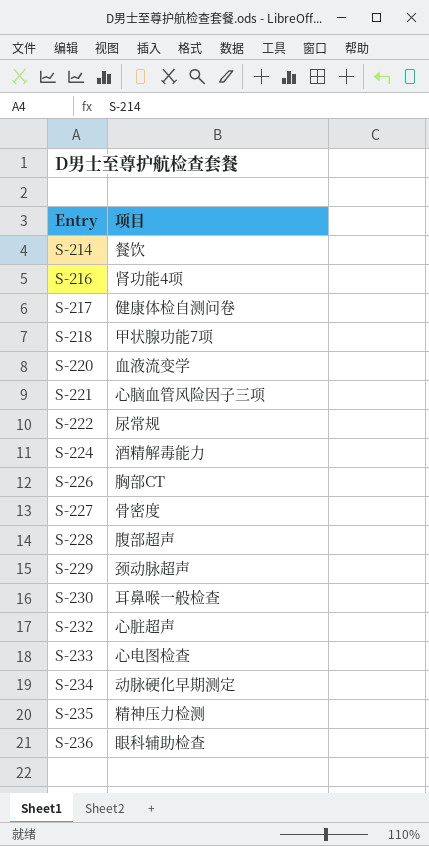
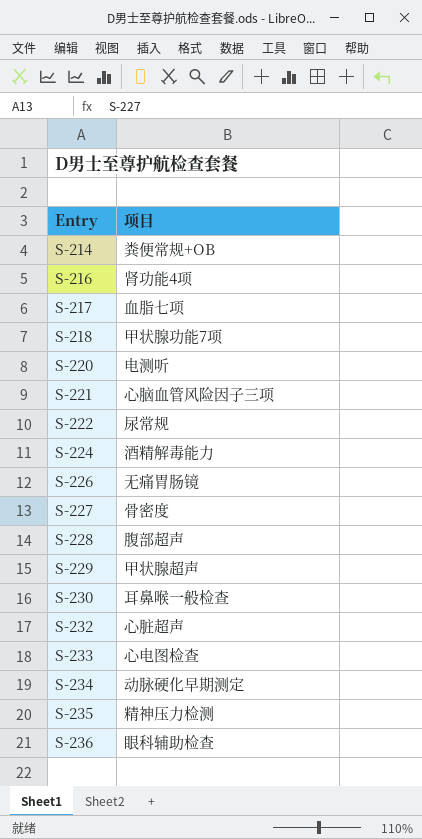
S-214 | 项目: 餐饮 -> 粪便常规+OB
S-217 | 项目: 健康体检自测问卷 -> 血脂七项
S-220 | 项目: 血液流变学 -> 电测听
S-226 | 项目: 胸部CT -> 无痛胃肠镜
S-229 | 项目: 颈动脉超声 -> 甲状腺超声

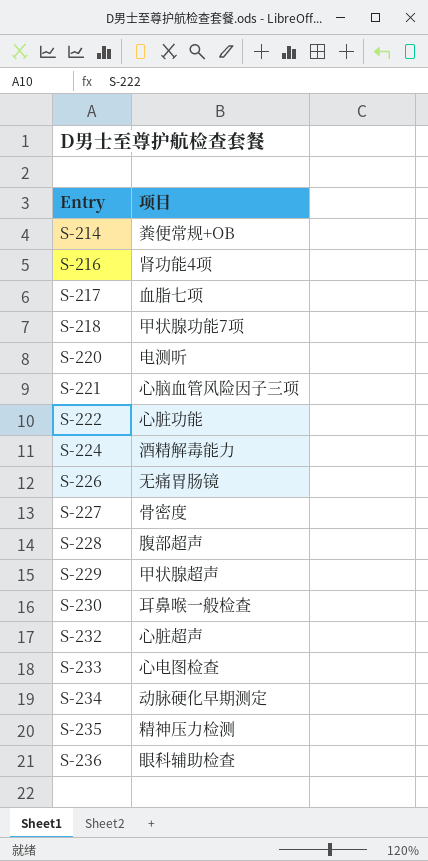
S-222 | 项目: 尿常规 -> 心脏功能

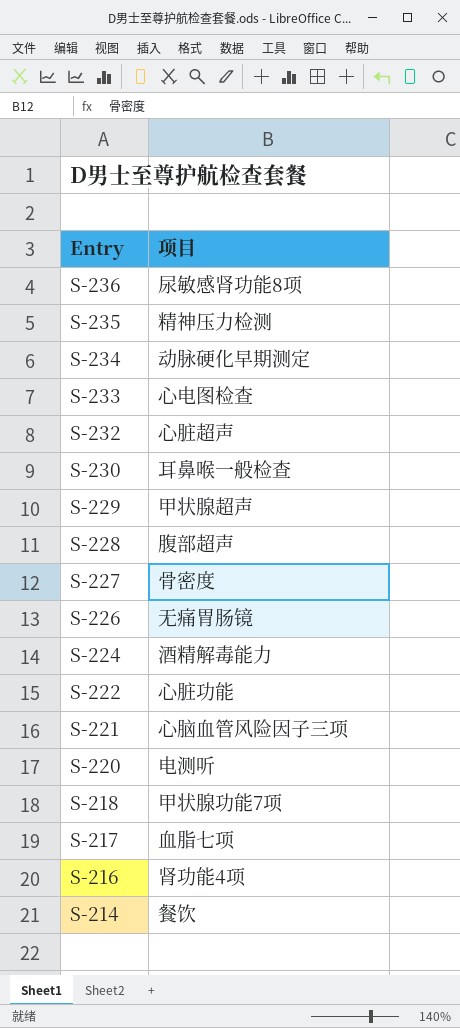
row order: Entry ascending -> Entry descending
S-236 | 项目: 眼科辅助检查 -> 尿敏感肾功能8项
S-214 | 项目: 粪便常规+OB -> 餐饮

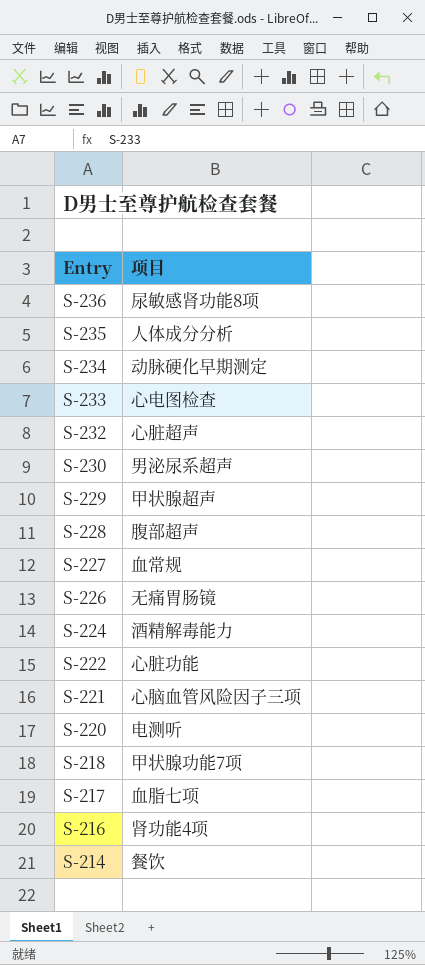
S-235 | 项目: 精神压力检测 -> 人体成分分析
S-230 | 项目: 耳鼻喉一般检查 -> 男泌尿系超声
S-227 | 项目: 骨密度 -> 血常规

